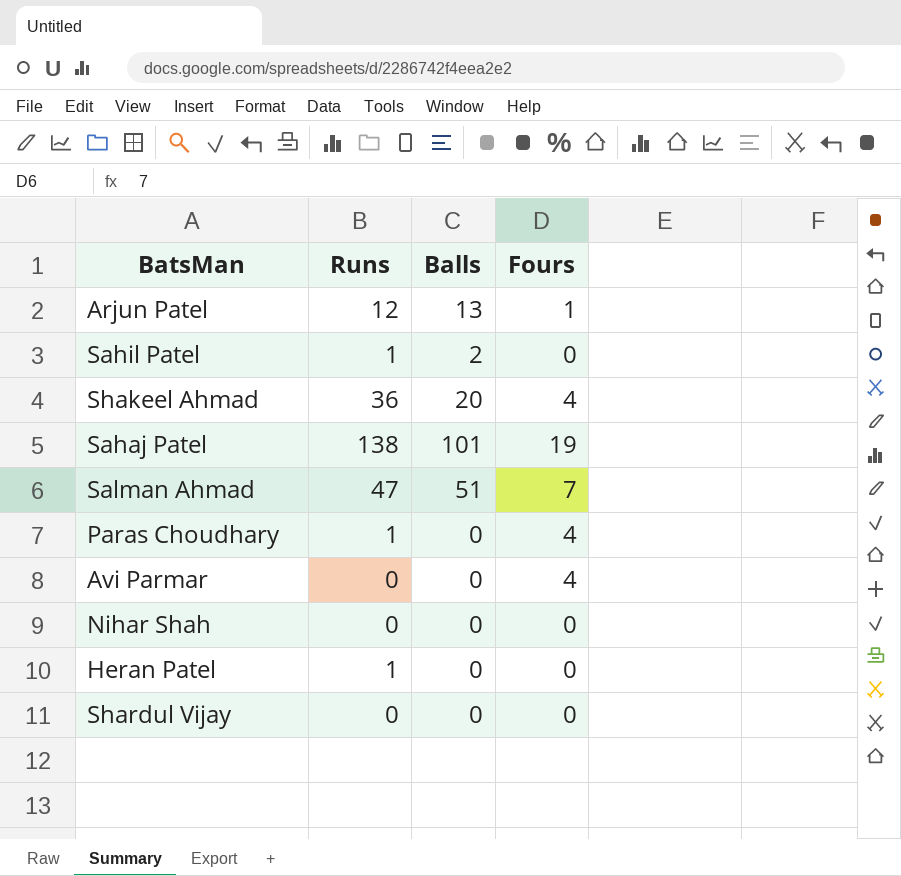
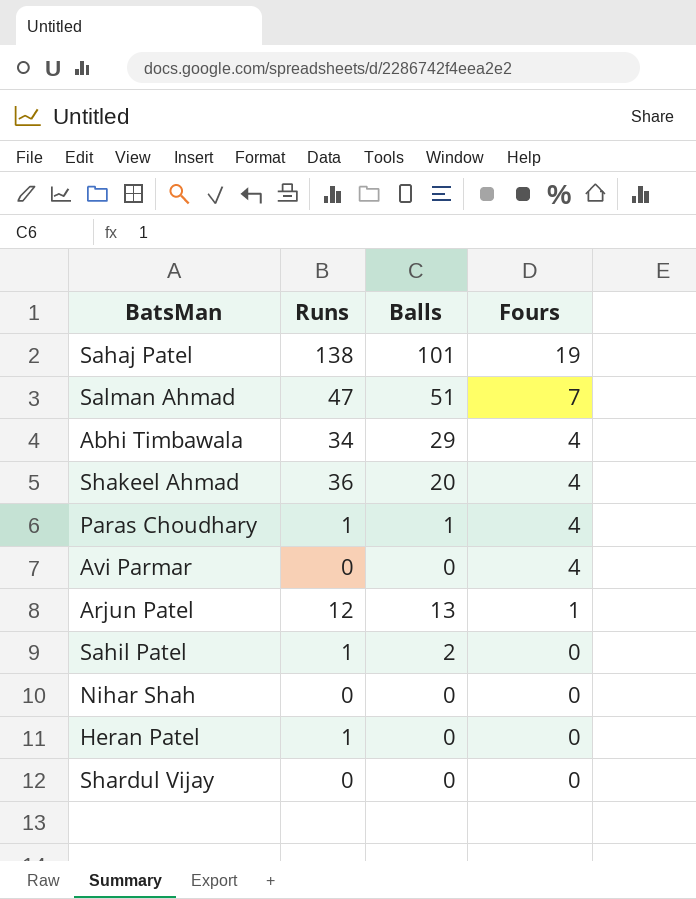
row order: none -> Fours descending
row Abhi Timbawala: none -> 34 | 29 | 4
Paras Choudhary | Balls: 0 -> 1

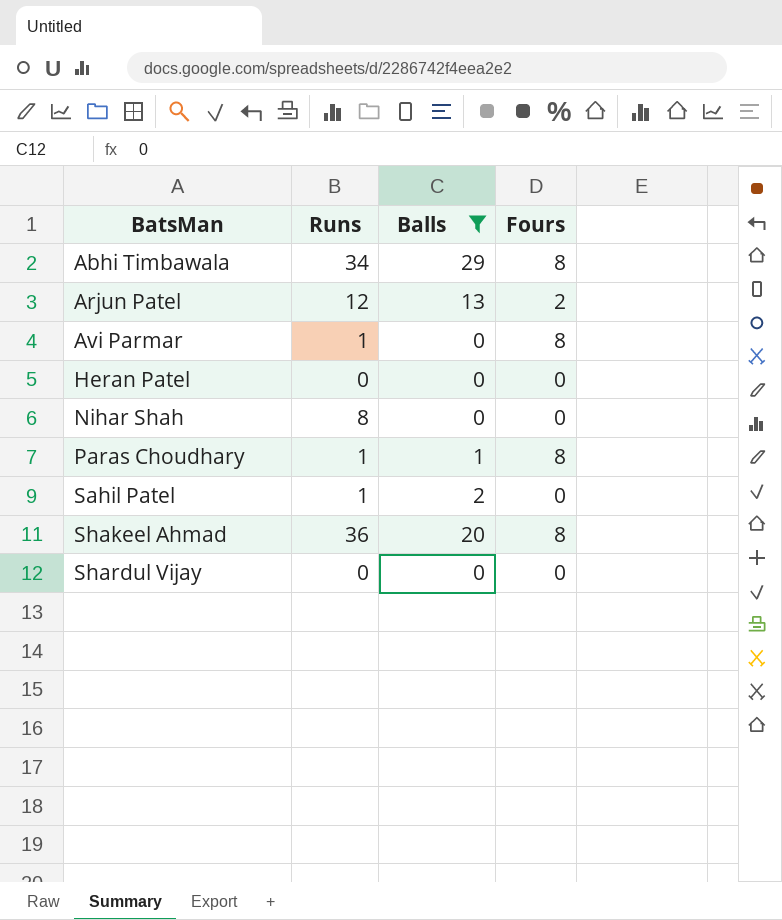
filter: none -> Balls <= 29
row order: Fours descending -> BatsMan ascending
Abhi Timbawala | Fours: 4 -> 8
Arjun Patel | Fours: 1 -> 2
Avi Parmar | Runs: 0 -> 1
Avi Parmar | Fours: 4 -> 8
Heran Patel | Runs: 1 -> 0
Nihar Shah | Runs: 0 -> 8
Paras Choudhary | Fours: 4 -> 8
Shakeel Ahmad | Fours: 4 -> 8

